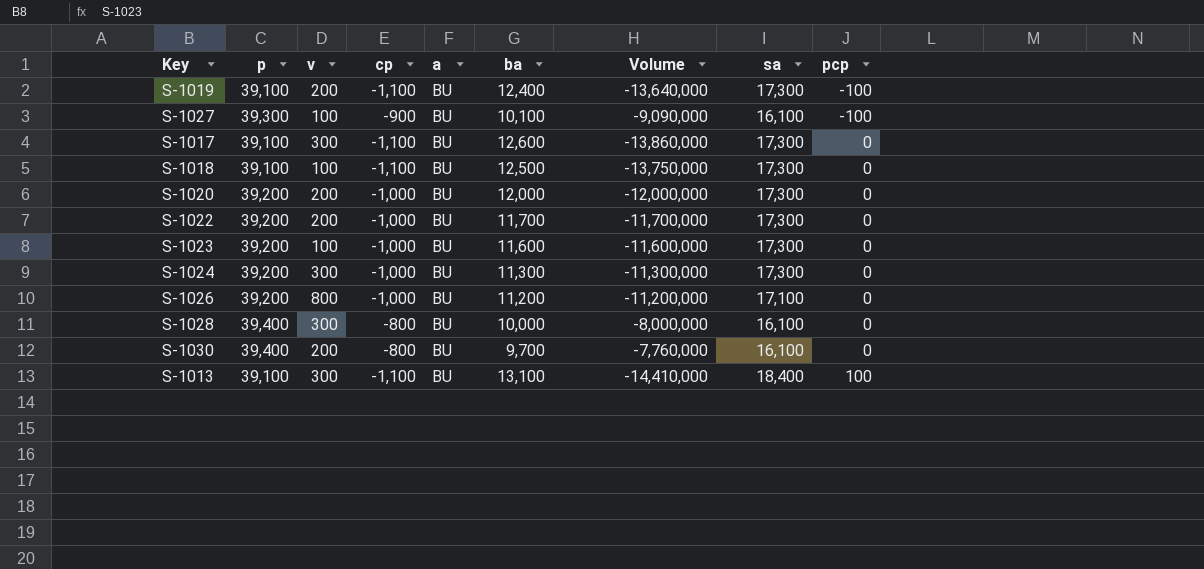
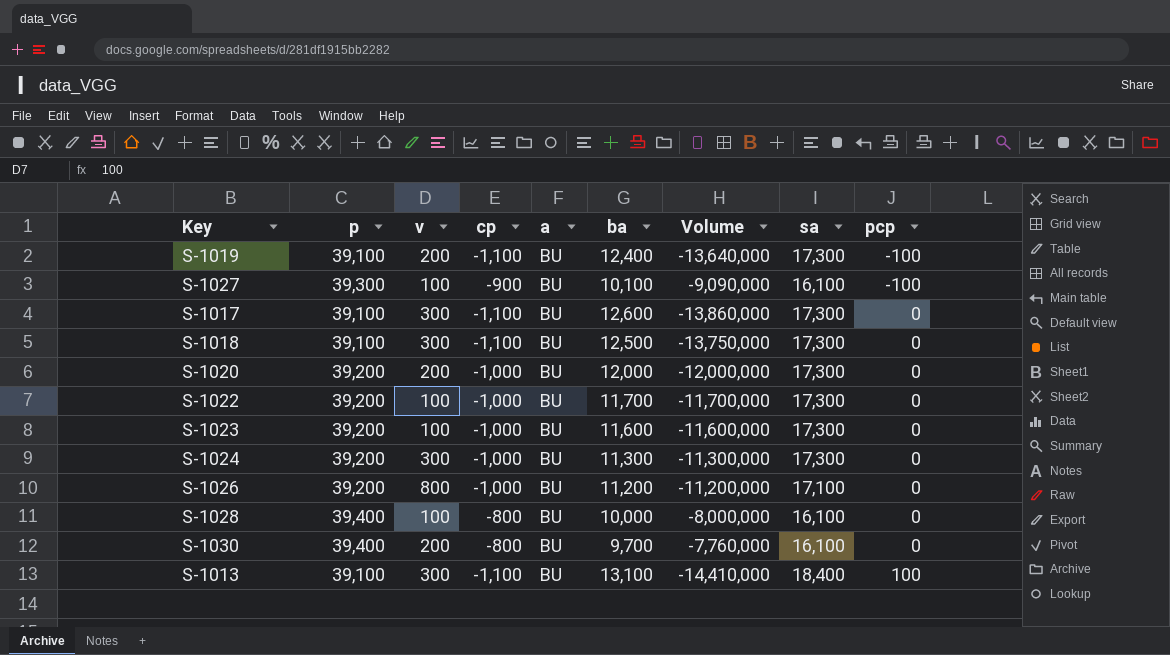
S-1018 | v: 100 -> 300
S-1022 | v: 200 -> 100
S-1028 | v: 300 -> 100

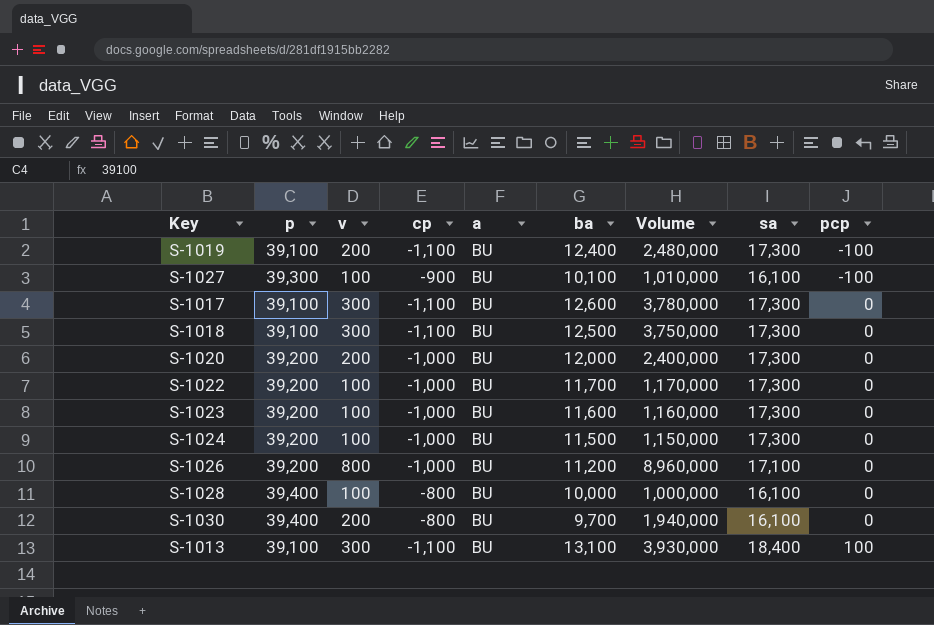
column Volume | formula: [cp] * [ba] -> [v] * [ba]
S-1024 | v: 300 -> 100
S-1024 | ba: 11,300 -> 11,500

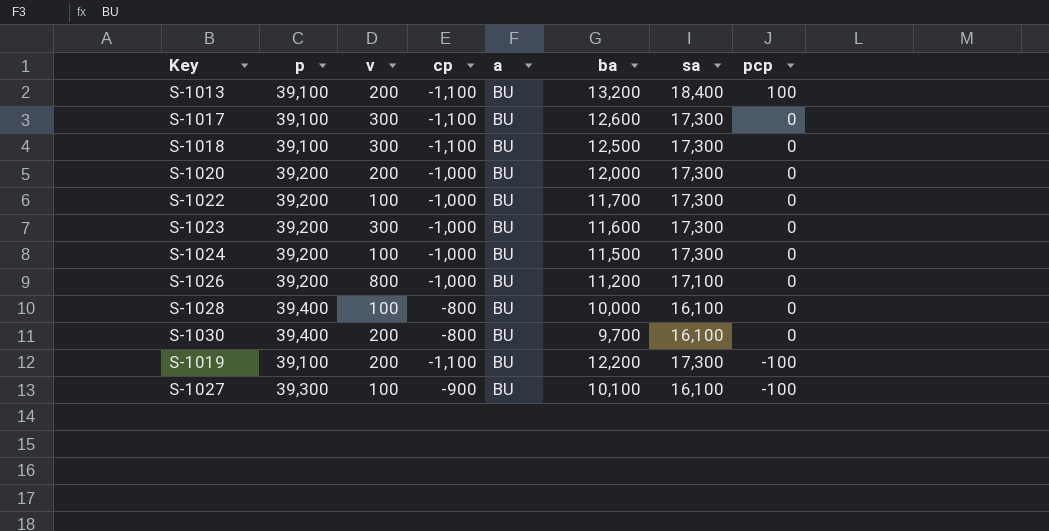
row order: pcp ascending -> pcp descending
column Volume | formula: [v] * [ba] -> none
S-1013 | v: 300 -> 200
S-1013 | ba: 13,100 -> 13,200
S-1023 | v: 100 -> 300
S-1019 | ba: 12,400 -> 12,200

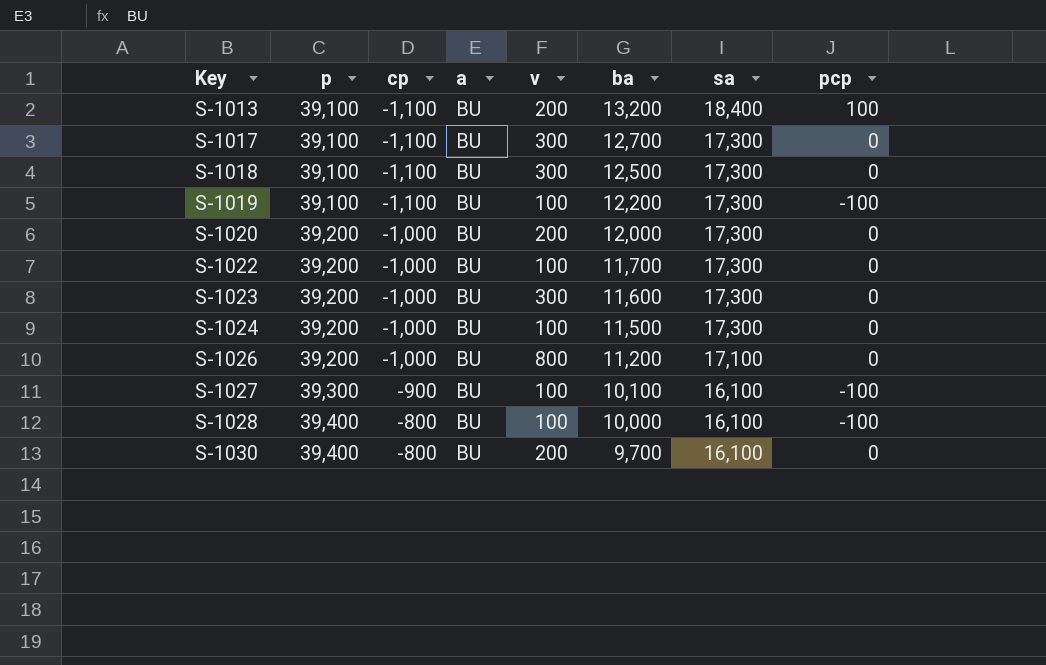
row order: pcp descending -> Key ascending
column v | position: 3 -> 5
S-1017 | ba: 12,600 -> 12,700
S-1019 | v: 200 -> 100
S-1028 | pcp: 0 -> -100

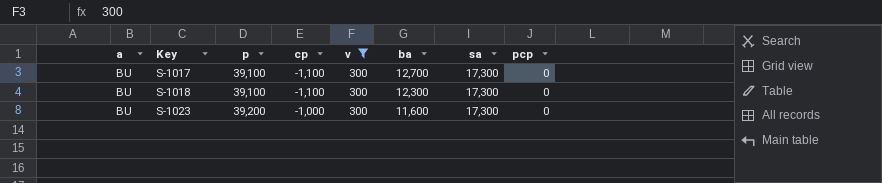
filter: none -> v = 300
column a | position: 4 -> 1
S-1018 | ba: 12,500 -> 12,300

